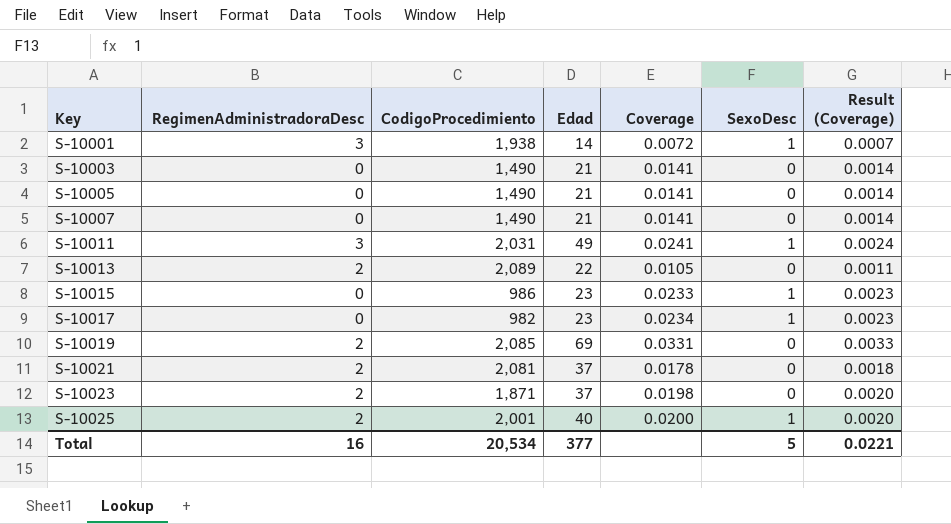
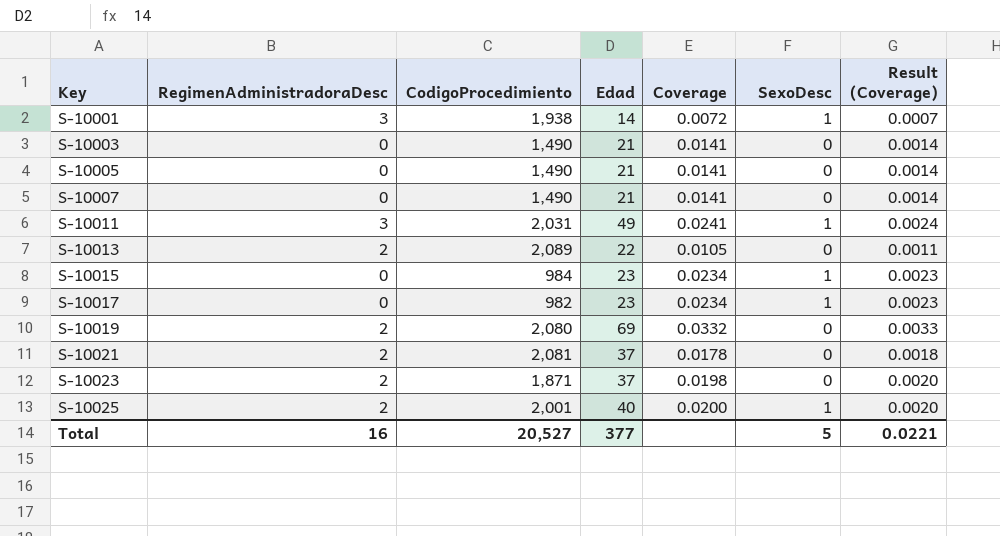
S-10015 | CodigoProcedimiento: 986 -> 984
S-10015 | Coverage: 0.0233 -> 0.0234
S-10019 | CodigoProcedimiento: 2,085 -> 2,080
S-10019 | Coverage: 0.0331 -> 0.0332
Total | CodigoProcedimiento: 20,534 -> 20,527

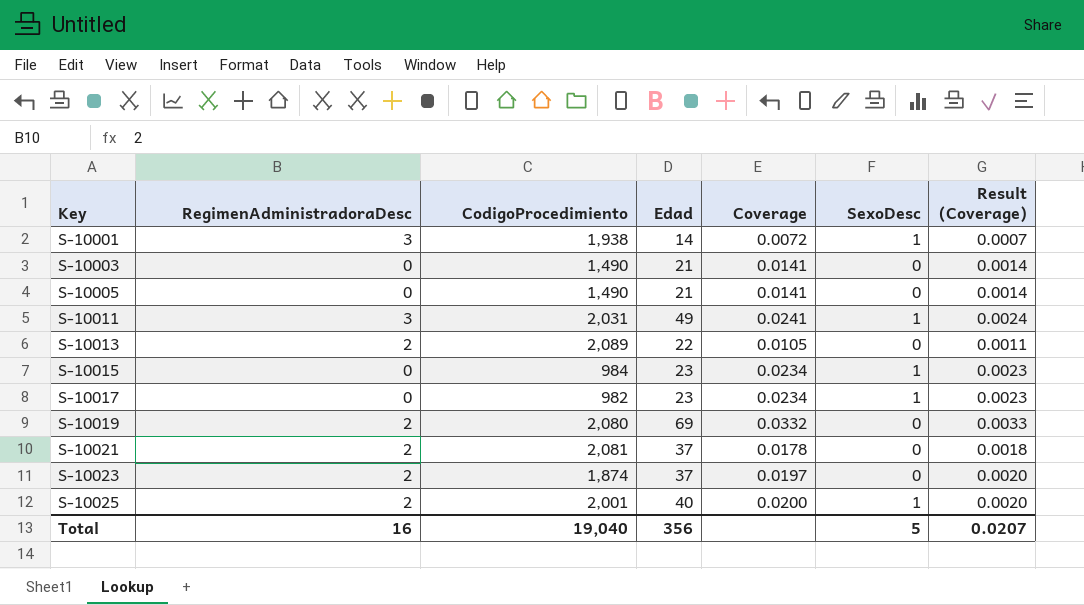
row S-10007: 0 | 1,490 | 21 | 0.0141 | 0 | 0.0014 -> none
S-10023 | CodigoProcedimiento: 1,871 -> 1,874
S-10023 | Coverage: 0.0198 -> 0.0197
Total | CodigoProcedimiento: 20,527 -> 19,040
Total | Edad: 377 -> 356
Total | Result (Coverage): 0.0221 -> 0.0207

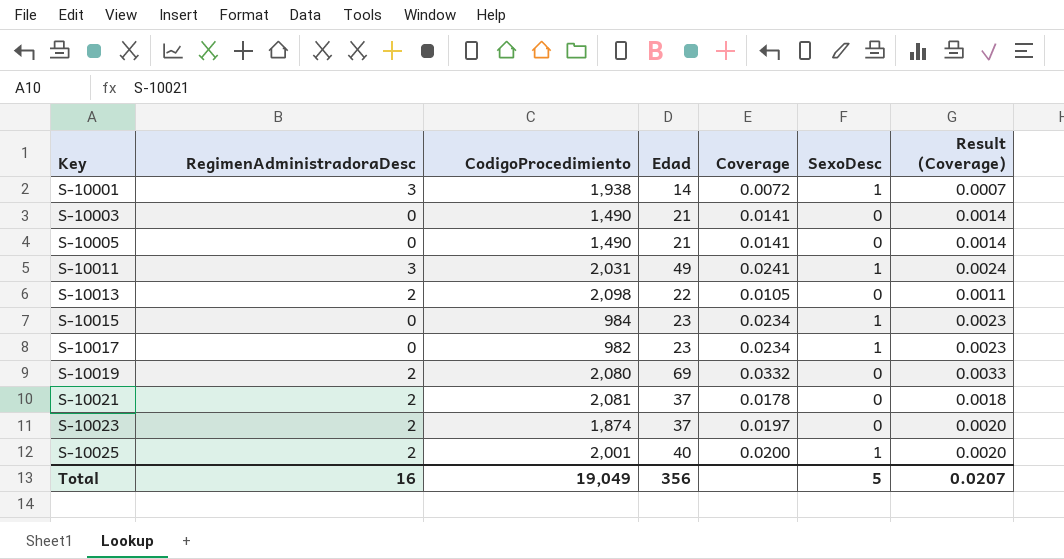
S-10013 | CodigoProcedimiento: 2,089 -> 2,098
Total | CodigoProcedimiento: 19,040 -> 19,049

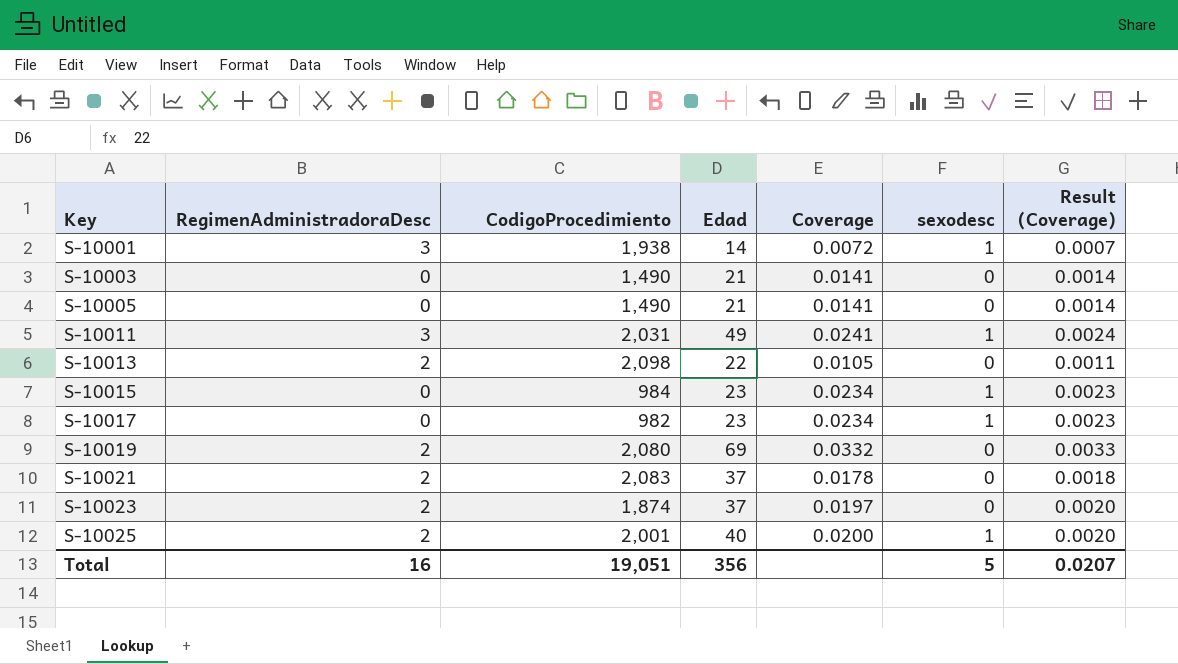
column name: SexoDesc -> sexodesc
S-10021 | CodigoProcedimiento: 2,081 -> 2,083
Total | CodigoProcedimiento: 19,049 -> 19,051

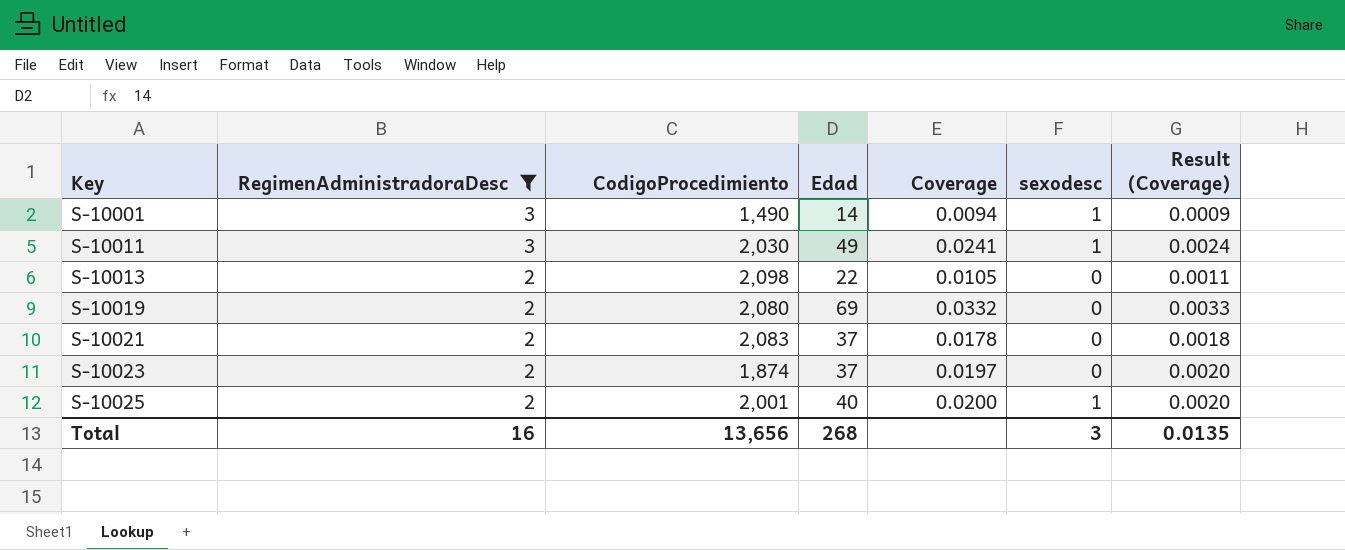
filter: none -> RegimenAdministradoraDesc != 0
S-10001 | CodigoProcedimiento: 1,938 -> 1,490
S-10001 | Coverage: 0.0072 -> 0.0094
S-10001 | Result (Coverage): 0.0007 -> 0.0009
S-10011 | CodigoProcedimiento: 2,031 -> 2,030
Total | CodigoProcedimiento: 19,051 -> 13,656
Total | Edad: 356 -> 268
Total | sexodesc: 5 -> 3
Total | Result (Coverage): 0.0207 -> 0.0135

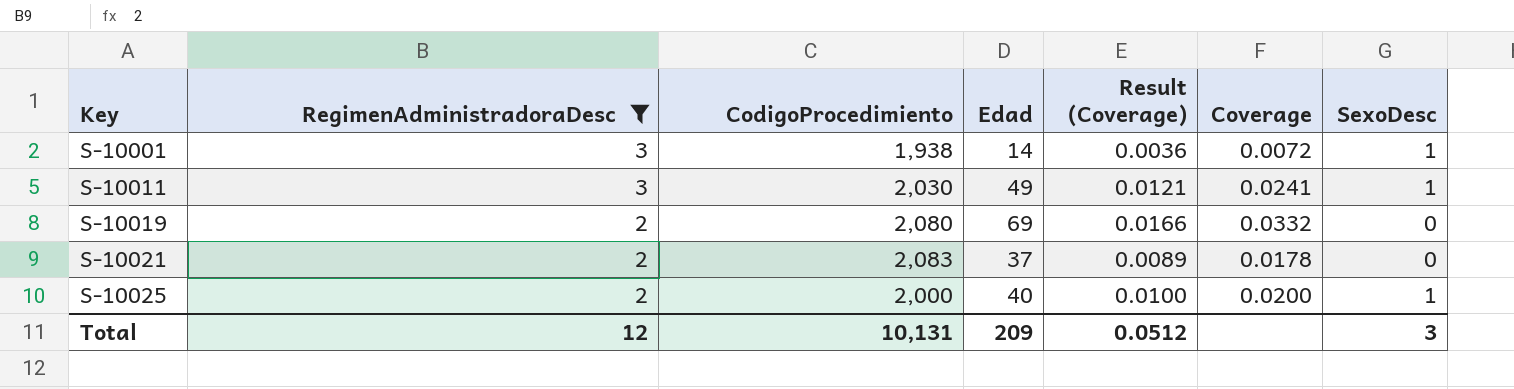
column Result (Coverage) | formula: [Coverage] * 0.1 -> [Coverage] * 0.5
column Result (Coverage) | position: 7 -> 5
column name: sexodesc -> SexoDesc
row S-10013: 2 | 2,098 | 22 | 0.0105 | 0 | 0.0011 -> none
row S-10023: 2 | 1,874 | 37 | 0.0197 | 0 | 0.0020 -> none
S-10001 | CodigoProcedimiento: 1,490 -> 1,938
S-10001 | Coverage: 0.0094 -> 0.0072
S-10025 | CodigoProcedimiento: 2,001 -> 2,000
Total | RegimenAdministradoraDesc: 16 -> 12
Total | CodigoProcedimiento: 13,656 -> 10,131
Total | Edad: 268 -> 209
Total | Result (Coverage): 0.0135 -> 0.0512

